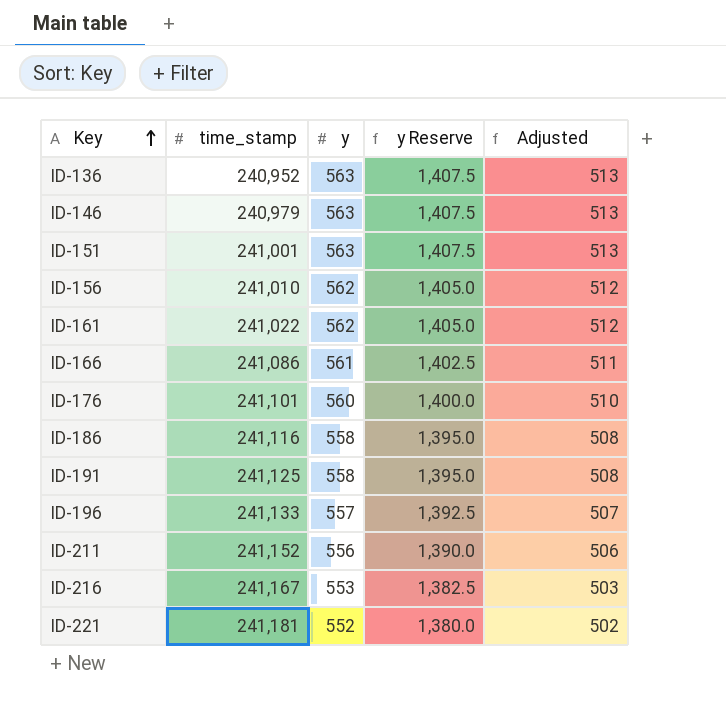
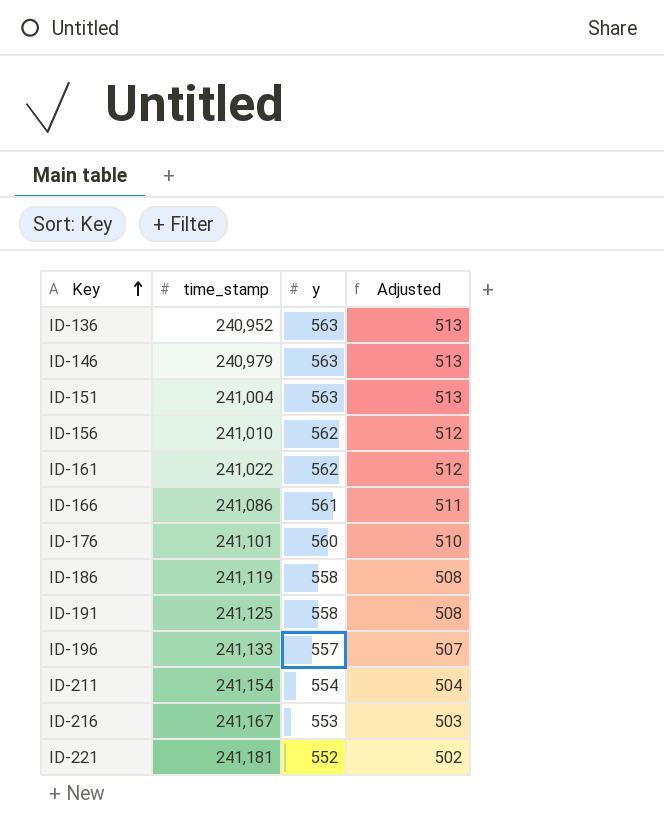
column y Reserve | formula: [y] * 2.5 -> none
ID-151 | time_stamp: 241,001 -> 241,004
ID-186 | time_stamp: 241,116 -> 241,119
ID-211 | time_stamp: 241,152 -> 241,154
ID-211 | y: 556 -> 554
ID-211 | Adjusted: 506 -> 504

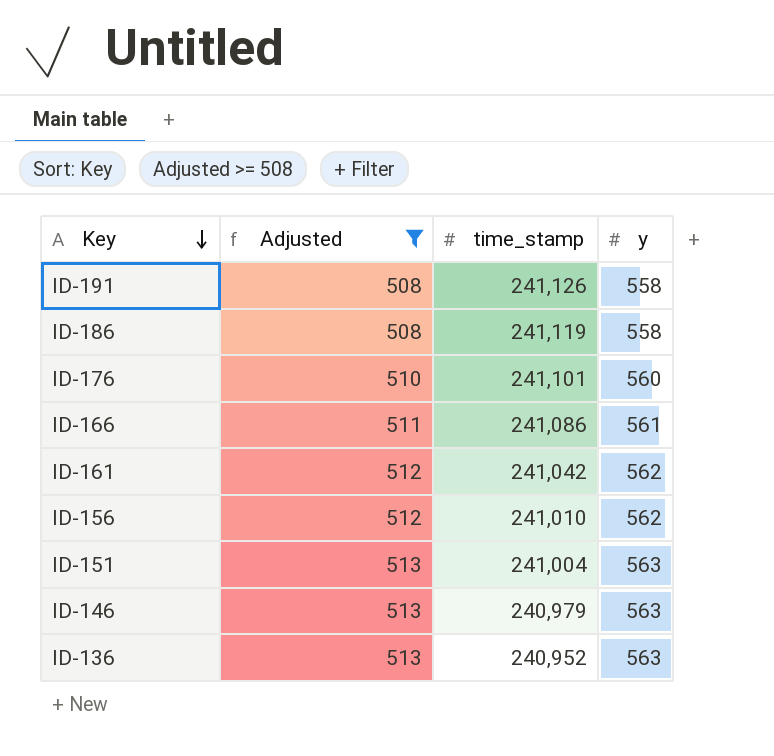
filter: none -> Adjusted >= 508
row order: Key ascending -> Key descending
column Adjusted | position: 4 -> 2
ID-191 | time_stamp: 241,125 -> 241,126
ID-161 | time_stamp: 241,022 -> 241,042

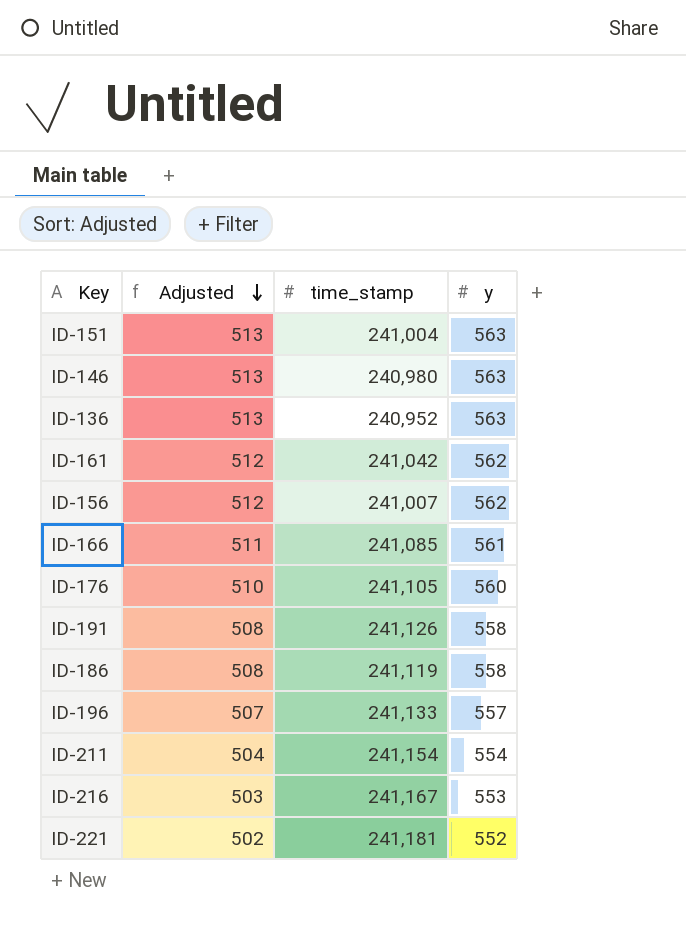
filter: Adjusted >= 508 -> none
row order: Key descending -> Adjusted descending
ID-146 | time_stamp: 240,979 -> 240,980
ID-156 | time_stamp: 241,010 -> 241,007
ID-166 | time_stamp: 241,086 -> 241,085
ID-176 | time_stamp: 241,101 -> 241,105

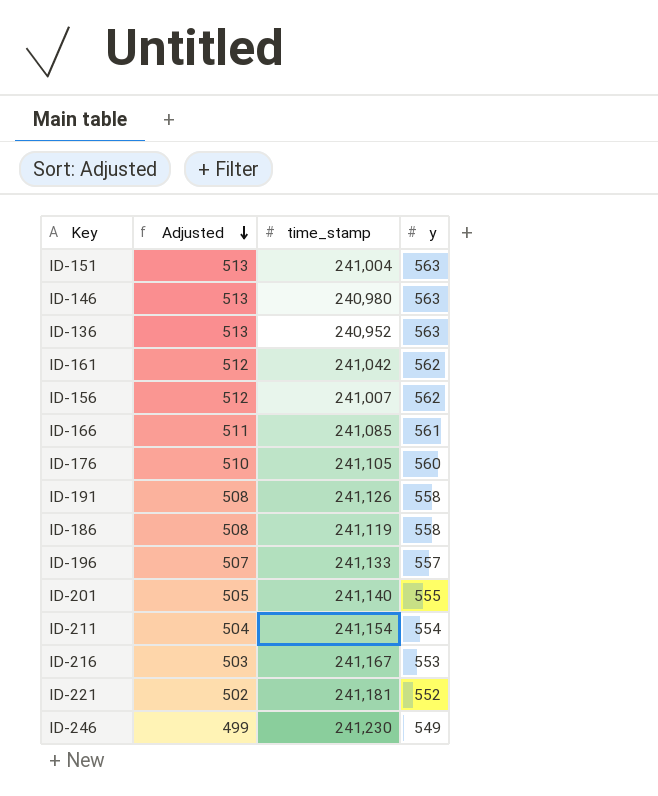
row ID-201: none -> 505 | 241,140 | 555
row ID-246: none -> 499 | 241,230 | 549

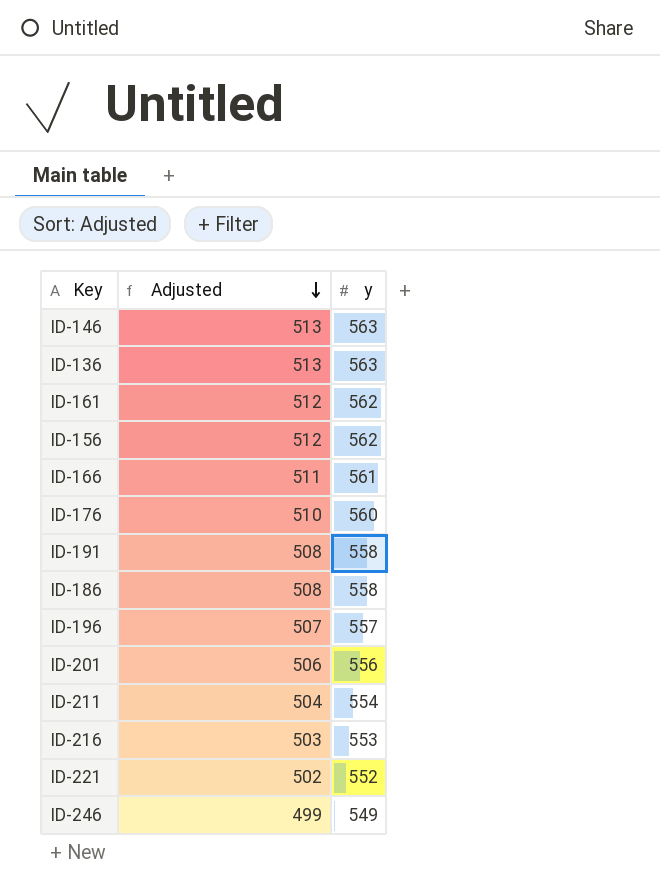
column time_stamp | position: 3 -> none
row ID-151: 513 | 241,004 | 563 -> none
ID-201 | Adjusted: 505 -> 506
ID-201 | y: 555 -> 556

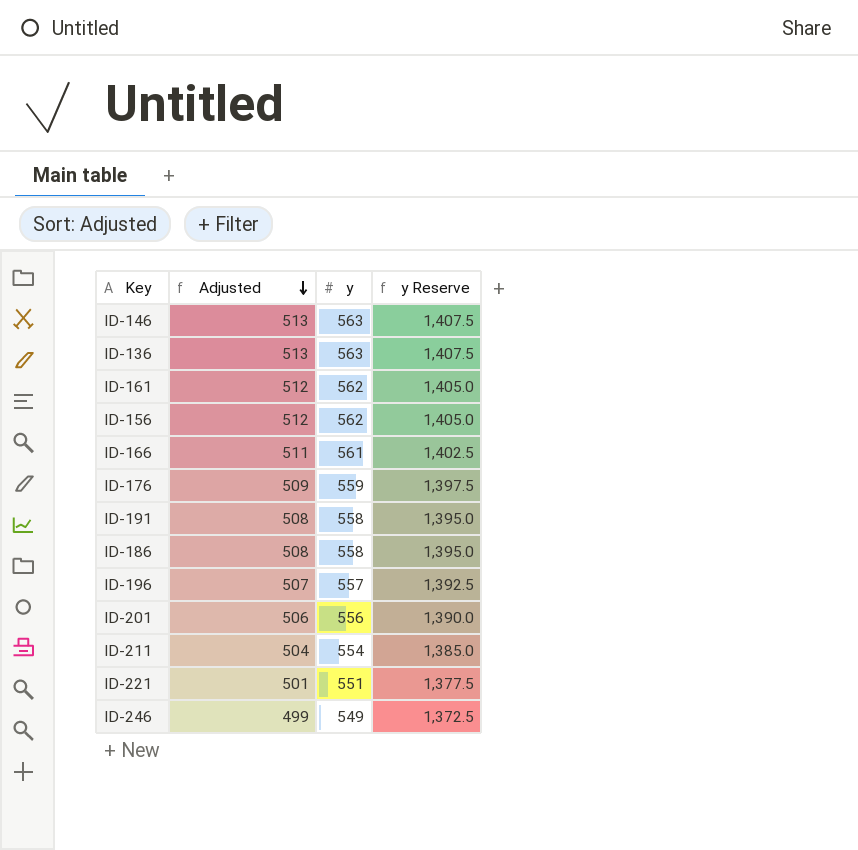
column y Reserve | formula: none -> [y] * 2.5
row ID-216: 503 | 553 -> none
ID-176 | Adjusted: 510 -> 509
ID-176 | y: 560 -> 559
ID-221 | Adjusted: 502 -> 501
ID-221 | y: 552 -> 551

